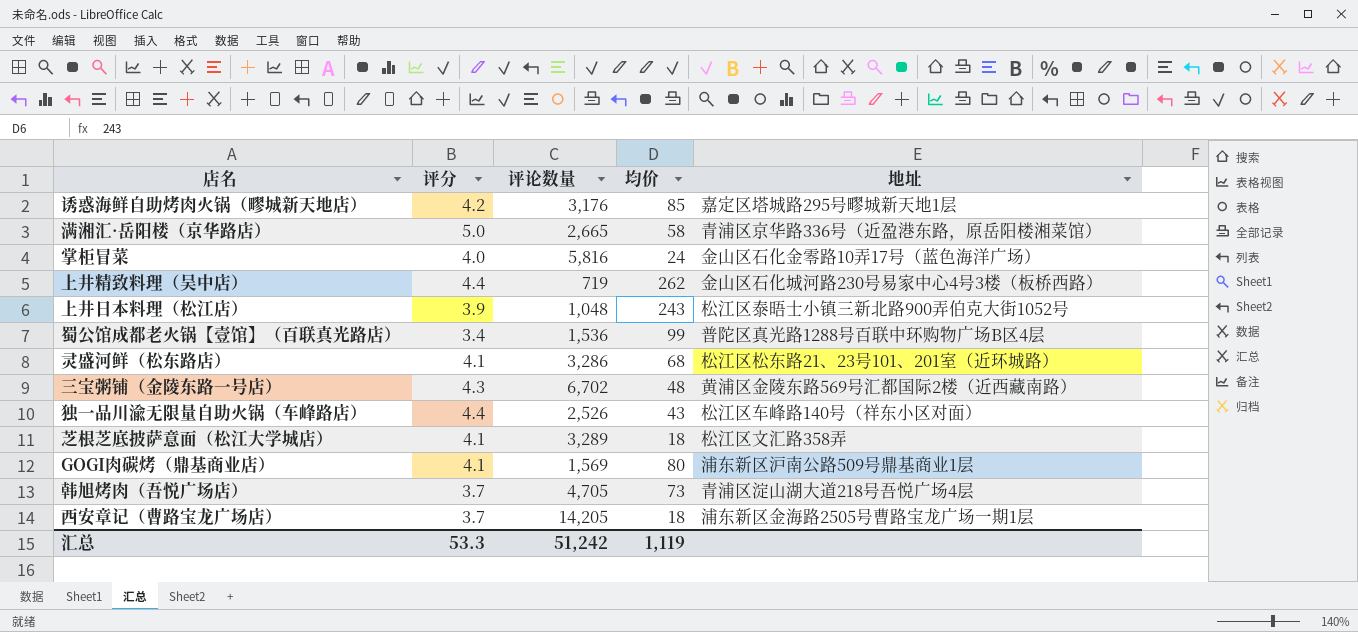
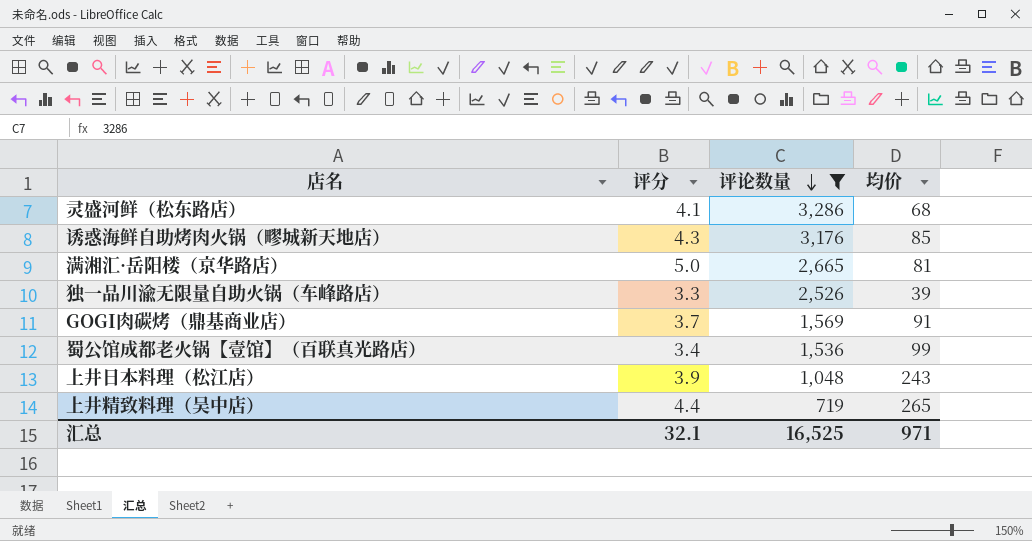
filter: none -> 评论数量 <= 3,286
row order: none -> 评论数量 descending
column 地址 | position: 5 -> none
诱惑海鲜自助烤肉火锅（疁城新天地店） | 评分: 4.2 -> 4.3
满湘汇·岳阳楼（京华路店） | 均价: 58 -> 81
独一品川渝无限量自助火锅（车峰路店） | 评分: 4.4 -> 3.3
独一品川渝无限量自助火锅（车峰路店） | 均价: 43 -> 39
GOGI肉碳烤（鼎基商业店） | 评分: 4.1 -> 3.7
GOGI肉碳烤（鼎基商业店） | 均价: 80 -> 91
上井精致料理（吴中店） | 均价: 262 -> 265
汇总 | 评分: 53.3 -> 32.1
汇总 | 评论数量: 51,242 -> 16,525
汇总 | 均价: 1,119 -> 971

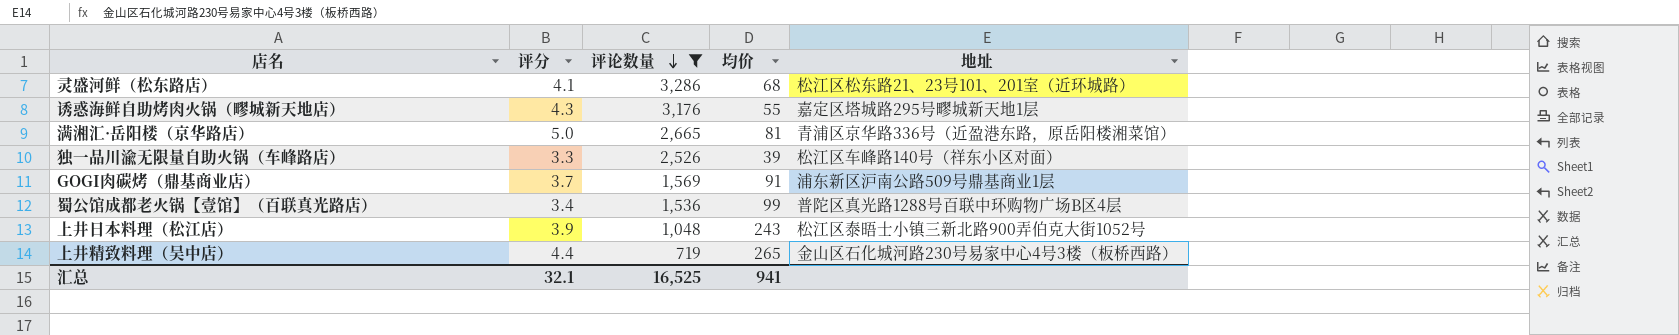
column 地址 | position: none -> 5
诱惑海鲜自助烤肉火锅（疁城新天地店） | 均价: 85 -> 55
汇总 | 均价: 971 -> 941

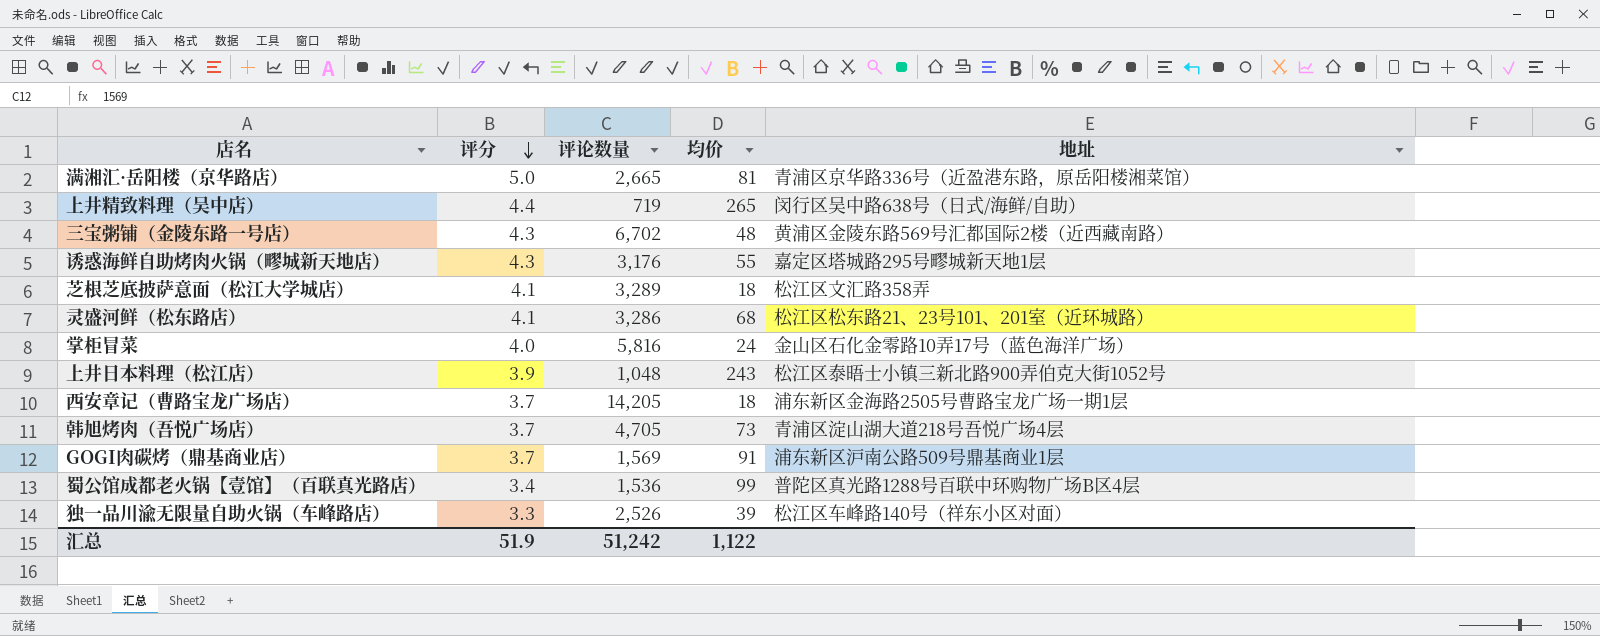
filter: 评论数量 <= 3,286 -> none
row order: 评论数量 descending -> 评分 descending
上井精致料理（吴中店） | 地址: 金山区石化城河路230号易家中心4号3楼（板桥西路） -> 闵行区吴中路638号（日式/海鲜/自助）
汇总 | 评分: 32.1 -> 51.9
汇总 | 评论数量: 16,525 -> 51,242
汇总 | 均价: 941 -> 1,122

